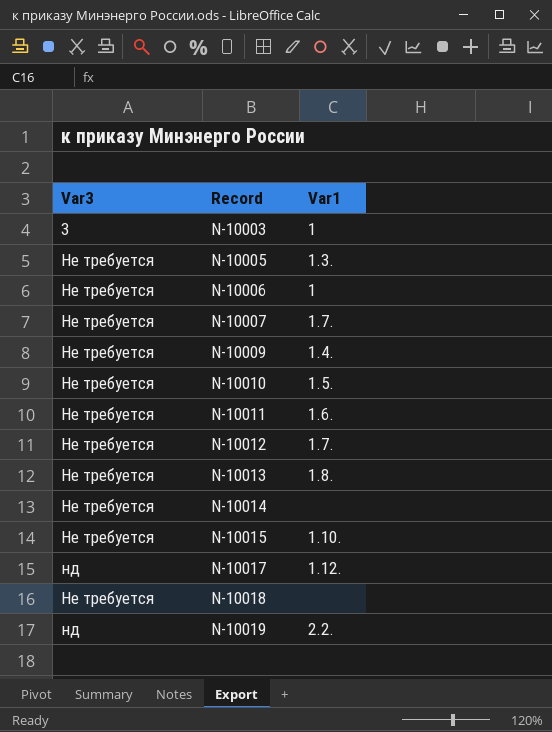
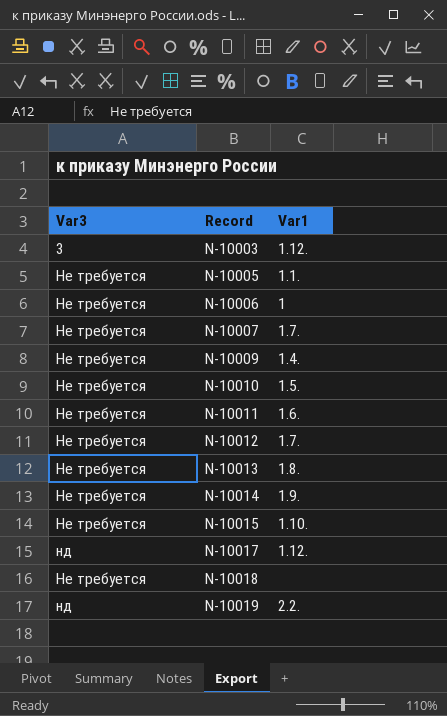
N-10003 | Var1: 1 -> 1.12.
N-10005 | Var1: 1.3. -> 1.1.
N-10014 | Var1: none -> 1.9.

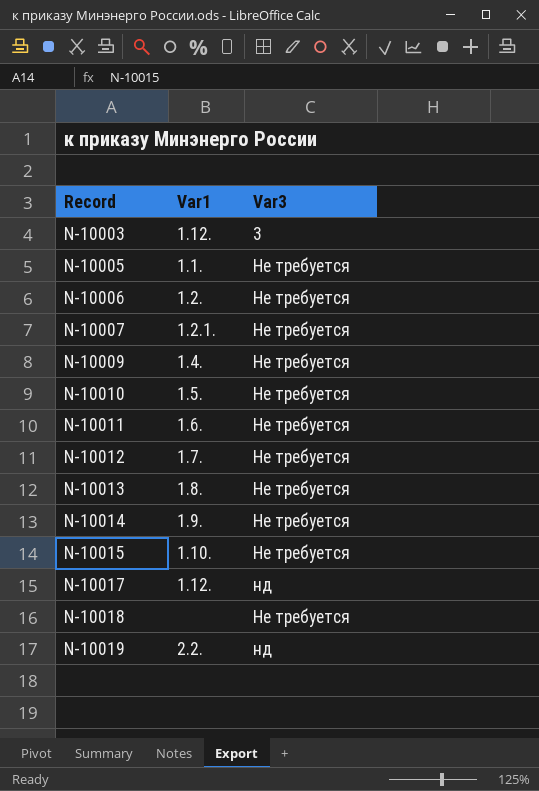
column Var3 | position: 1 -> 3
N-10006 | Var1: 1 -> 1.2.
N-10007 | Var1: 1.7. -> 1.2.1.

